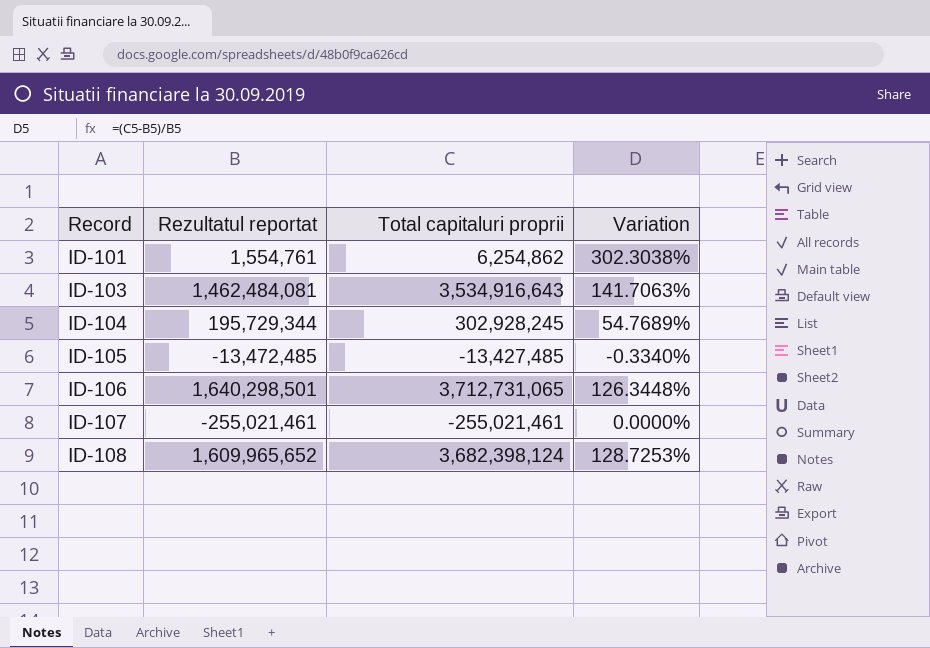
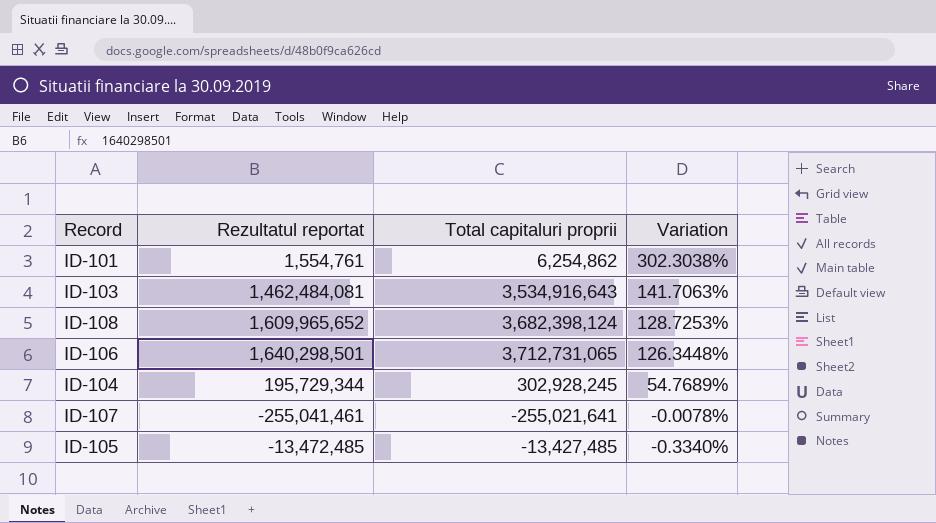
row order: Record ascending -> Variation descending
ID-107 | Rezultatul reportat: -255,021,461 -> -255,041,461
ID-107 | Total capitaluri proprii: -255,021,461 -> -255,021,641
ID-107 | Variation: 0.0000% -> -0.0078%

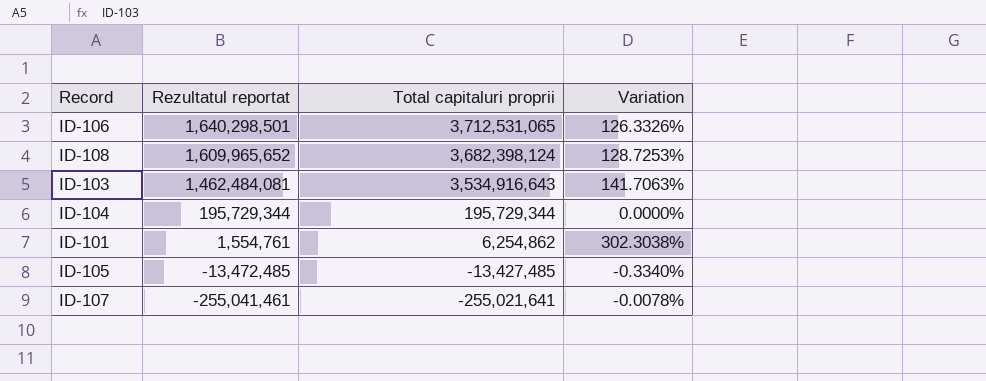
row order: Variation descending -> Rezultatul reportat descending
ID-106 | Total capitaluri proprii: 3,712,731,065 -> 3,712,531,065
ID-106 | Variation: 126.3448% -> 126.3326%
ID-104 | Total capitaluri proprii: 302,928,245 -> 195,729,344
ID-104 | Variation: 54.7689% -> 0.0000%

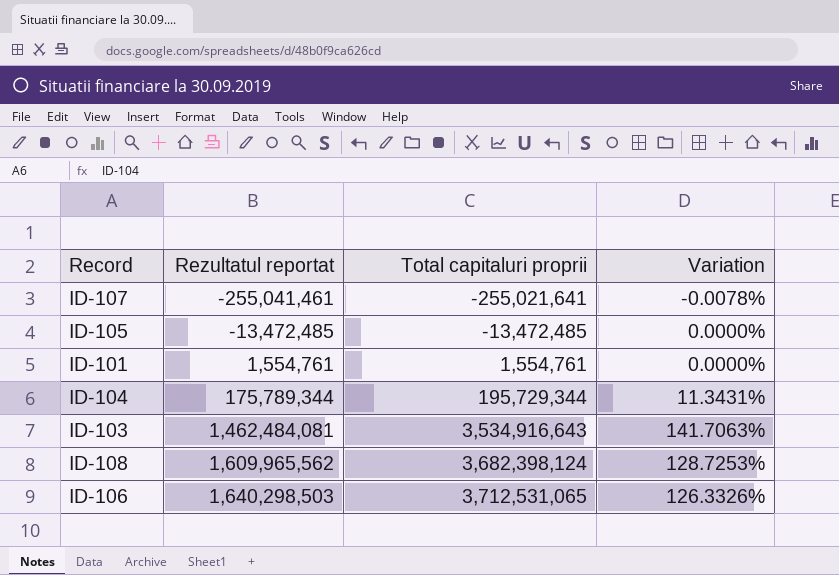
row order: Rezultatul reportat descending -> Rezultatul reportat ascending
ID-105 | Total capitaluri proprii: -13,427,485 -> -13,472,485
ID-105 | Variation: -0.3340% -> 0.0000%
ID-101 | Total capitaluri proprii: 6,254,862 -> 1,554,761
ID-101 | Variation: 302.3038% -> 0.0000%
ID-104 | Rezultatul reportat: 195,729,344 -> 175,789,344
ID-104 | Variation: 0.0000% -> 11.3431%
ID-108 | Rezultatul reportat: 1,609,965,652 -> 1,609,965,562
ID-106 | Rezultatul reportat: 1,640,298,501 -> 1,640,298,503

